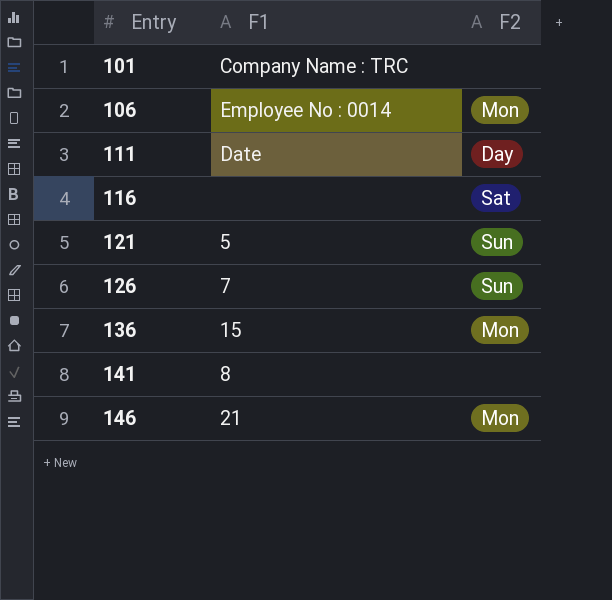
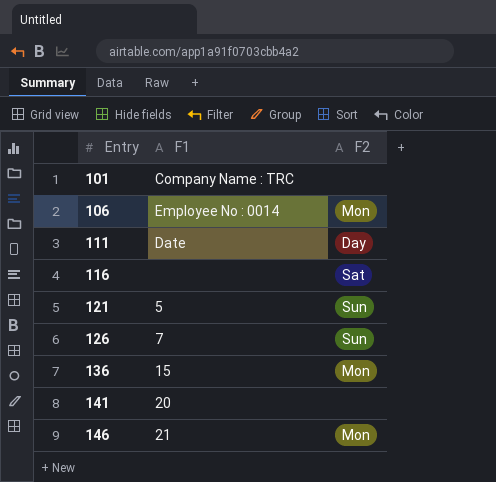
141 | F1: 8 -> 20

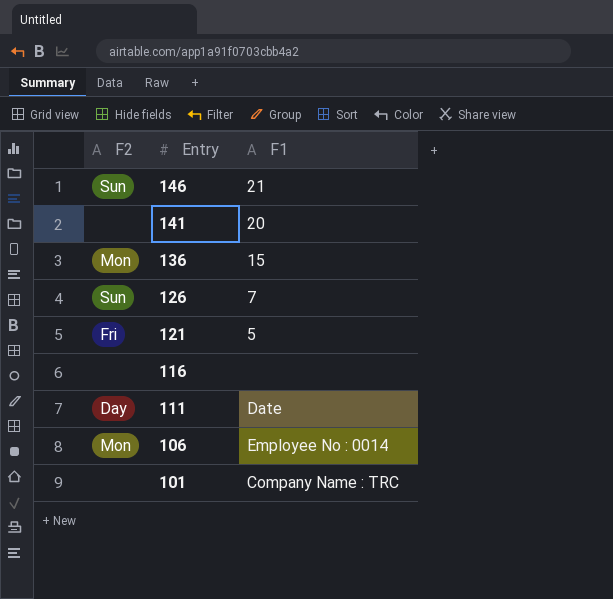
row order: Entry ascending -> Entry descending
column F2 | position: 3 -> 1
146 | F2: Mon -> Sun
121 | F2: Sun -> Fri
116 | F2: Sat -> none

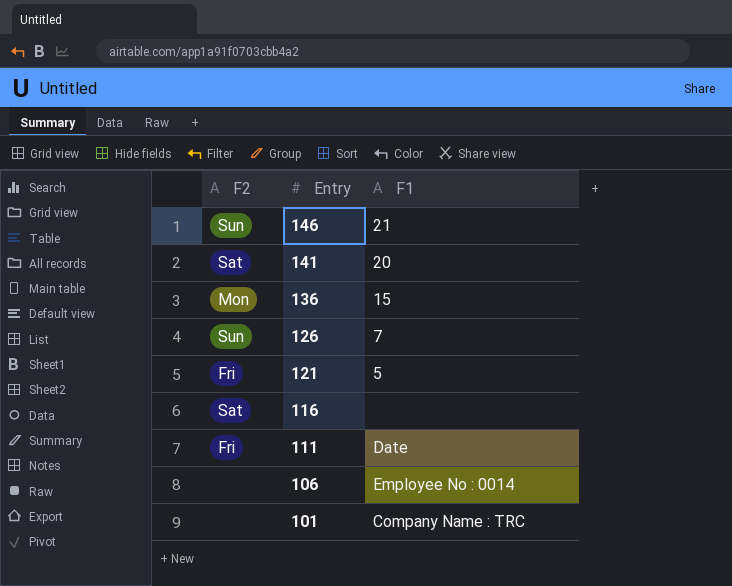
141 | F2: none -> Sat
116 | F2: none -> Sat
111 | F2: Day -> Fri
106 | F2: Mon -> none

